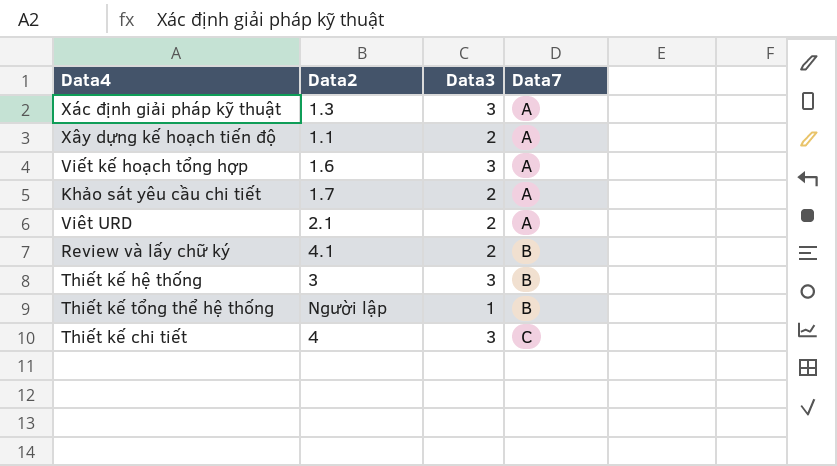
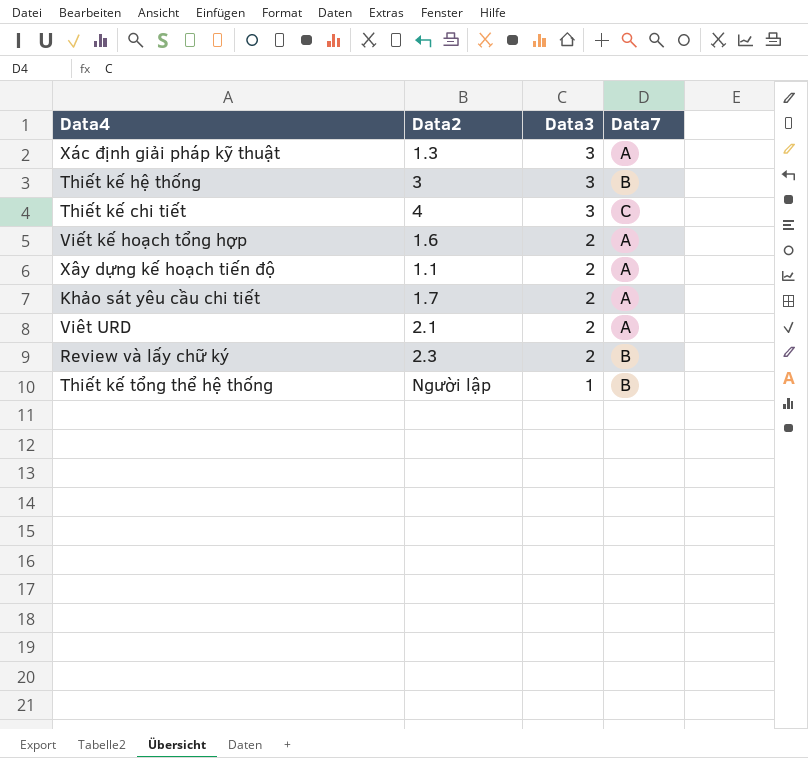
row order: Data7 ascending -> Data3 descending
Viết kế hoạch tổng hợp | Data3: 3 -> 2
Review và lấy chữ ký | Data2: 4.1 -> 2.3

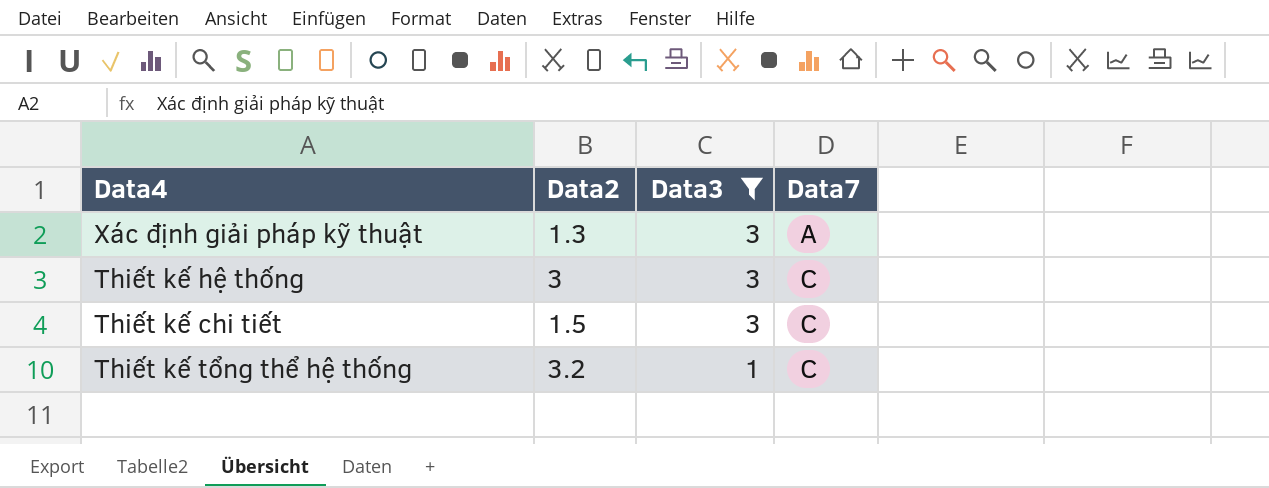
filter: none -> Data3 != 2
Thiết kế hệ thống | Data7: B -> C
Thiết kế chi tiết | Data2: 4 -> 1.5
Thiết kế tổng thể hệ thống | Data2: Người lập -> 3.2
Thiết kế tổng thể hệ thống | Data7: B -> C

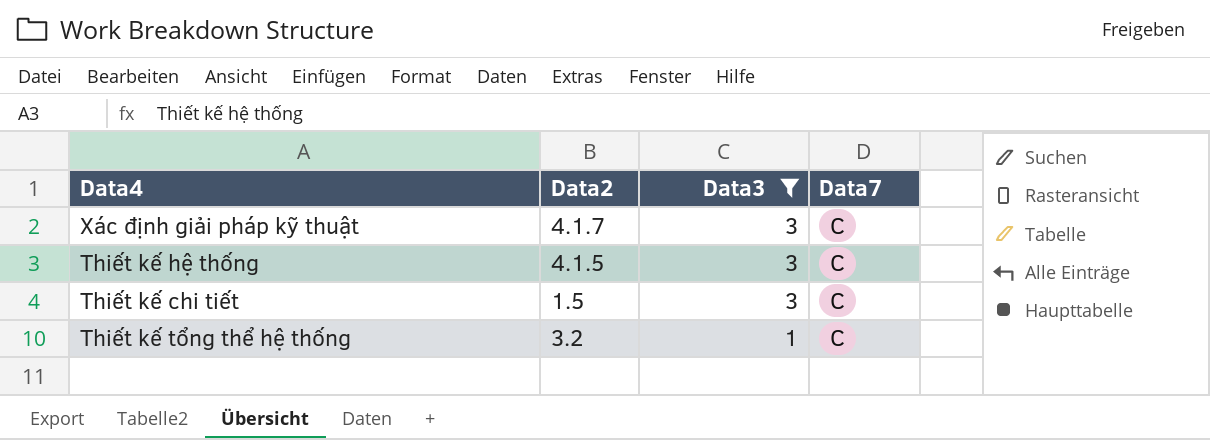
Xác định giải pháp kỹ thuật | Data2: 1.3 -> 4.1.7
Xác định giải pháp kỹ thuật | Data7: A -> C
Thiết kế hệ thống | Data2: 3 -> 4.1.5

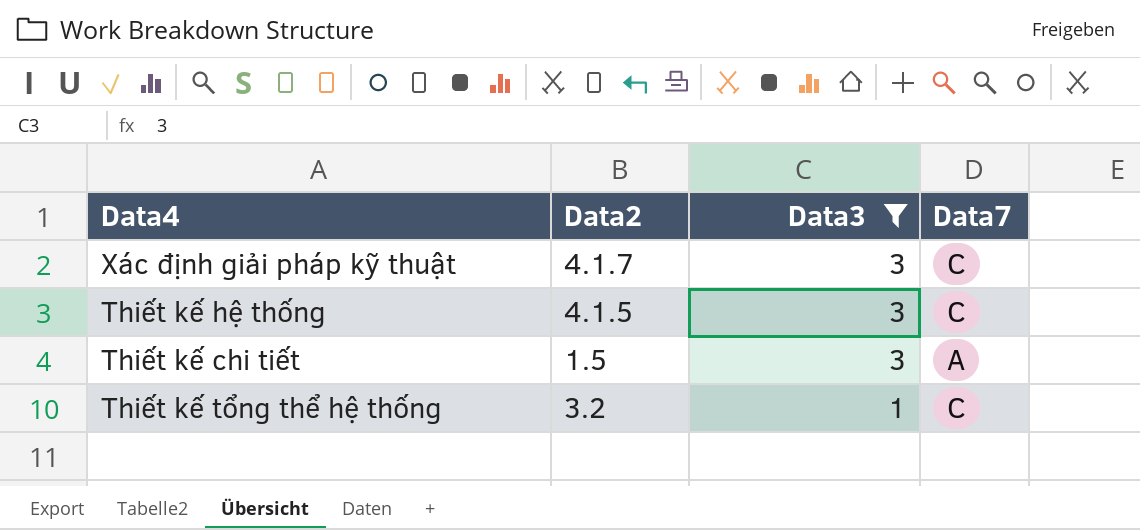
Thiết kế chi tiết | Data7: C -> A

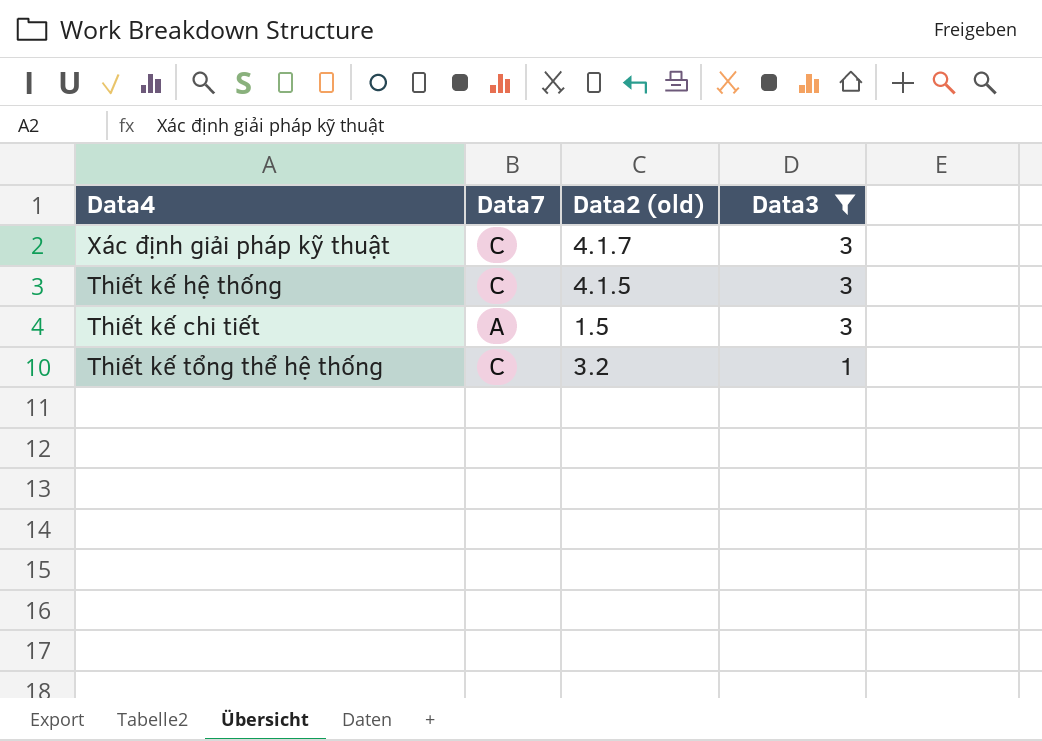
column Data7 | position: 4 -> 2
column name: Data2 -> Data2 (old)

